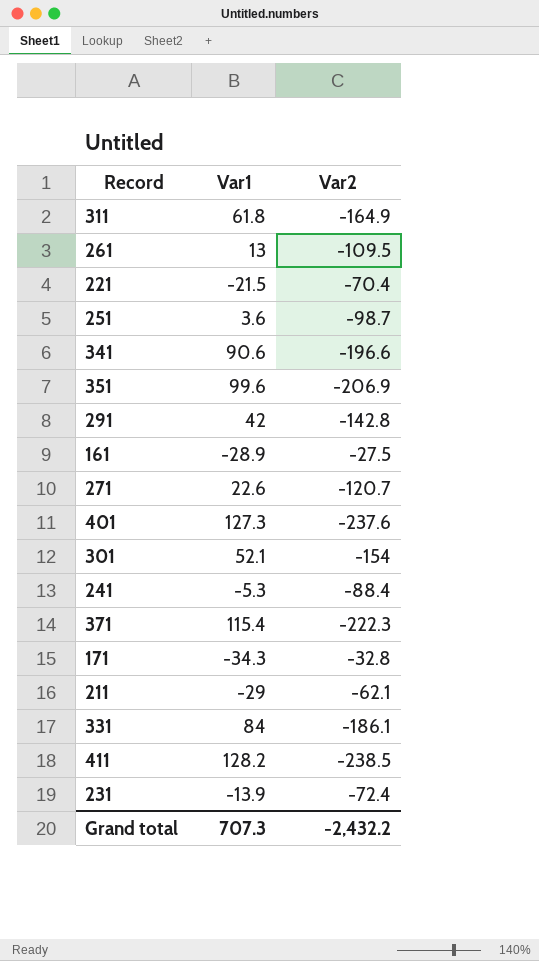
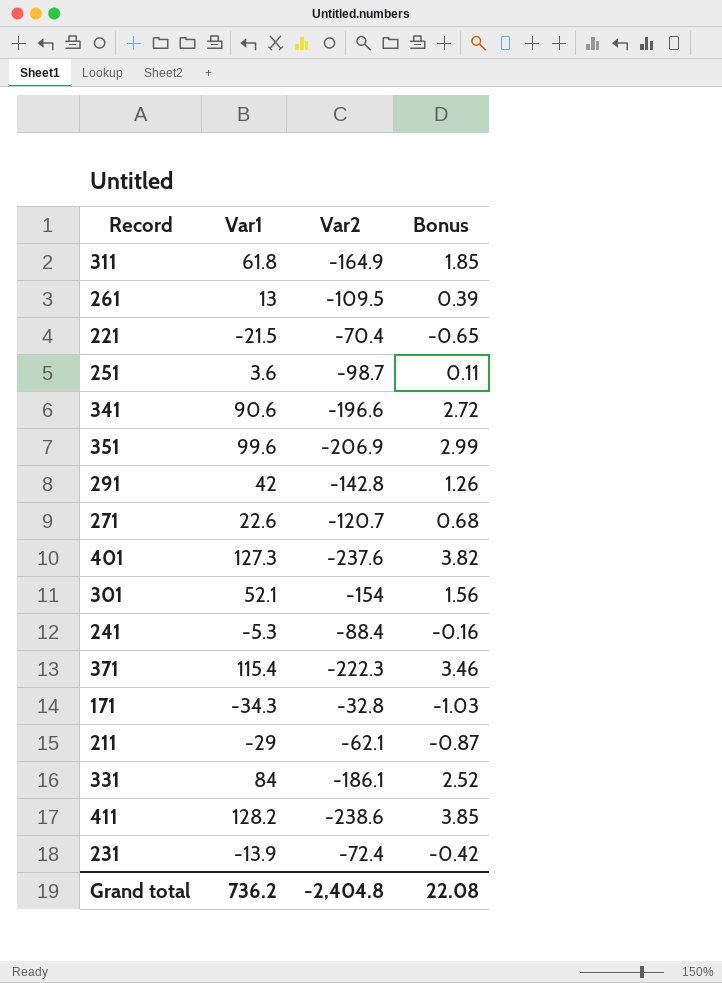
column Bonus | formula: none -> [Var1] * 0.03
row 161: -28.9 | -27.5 -> none
411 | Var2: -238.5 -> -238.6
Grand total | Var1: 707.3 -> 736.2
Grand total | Var2: -2,432.2 -> -2,404.8

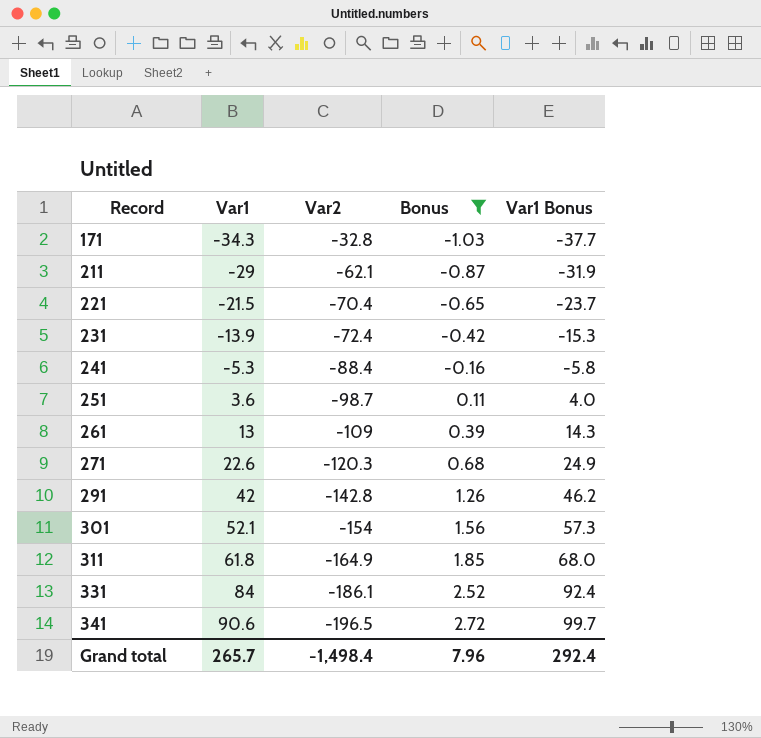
filter: none -> Bonus <= 2.72
row order: none -> Record ascending
column Var1 Bonus | formula: none -> [Var1] * 1.1
261 | Var2: -109.5 -> -109
271 | Var2: -120.7 -> -120.3
341 | Var2: -196.6 -> -196.5
Grand total | Var1: 736.2 -> 265.7
Grand total | Var2: -2,404.8 -> -1,498.4
Grand total | Bonus: 22.08 -> 7.96

